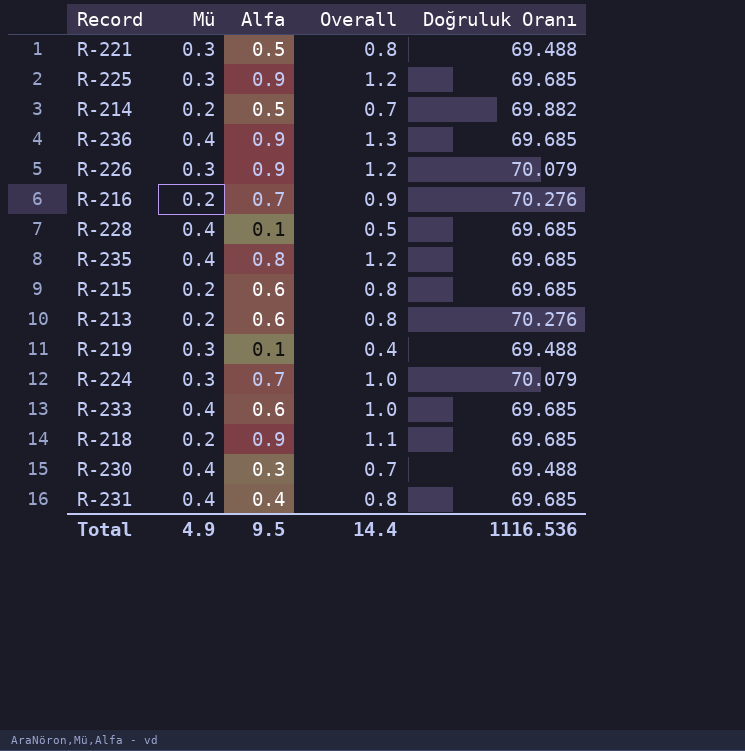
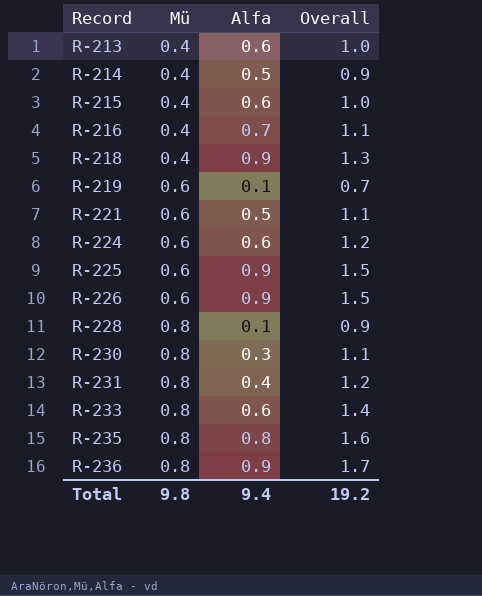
row order: none -> Record ascending
column Doğruluk Oranı | position: 5 -> none
R-213 | Mü: 0.2 -> 0.4
R-213 | Overall: 0.8 -> 1.0
R-214 | Mü: 0.2 -> 0.4
R-214 | Overall: 0.7 -> 0.9
R-215 | Mü: 0.2 -> 0.4
R-215 | Overall: 0.8 -> 1.0
R-216 | Mü: 0.2 -> 0.4
R-216 | Overall: 0.9 -> 1.1
R-218 | Mü: 0.2 -> 0.4
R-218 | Overall: 1.1 -> 1.3
R-219 | Mü: 0.3 -> 0.6
R-219 | Overall: 0.4 -> 0.7
R-221 | Mü: 0.3 -> 0.6
R-221 | Overall: 0.8 -> 1.1
R-224 | Mü: 0.3 -> 0.6
R-224 | Alfa: 0.7 -> 0.6
R-224 | Overall: 1.0 -> 1.2
R-225 | Mü: 0.3 -> 0.6
R-225 | Overall: 1.2 -> 1.5
R-226 | Mü: 0.3 -> 0.6
R-226 | Overall: 1.2 -> 1.5
R-228 | Mü: 0.4 -> 0.8
R-228 | Overall: 0.5 -> 0.9
R-230 | Mü: 0.4 -> 0.8
R-230 | Overall: 0.7 -> 1.1
R-231 | Mü: 0.4 -> 0.8
R-231 | Overall: 0.8 -> 1.2
R-233 | Mü: 0.4 -> 0.8
R-233 | Overall: 1.0 -> 1.4
R-235 | Mü: 0.4 -> 0.8
R-235 | Overall: 1.2 -> 1.6
R-236 | Mü: 0.4 -> 0.8
R-236 | Overall: 1.3 -> 1.7
Total | Mü: 4.9 -> 9.8
Total | Alfa: 9.5 -> 9.4
Total | Overall: 14.4 -> 19.2

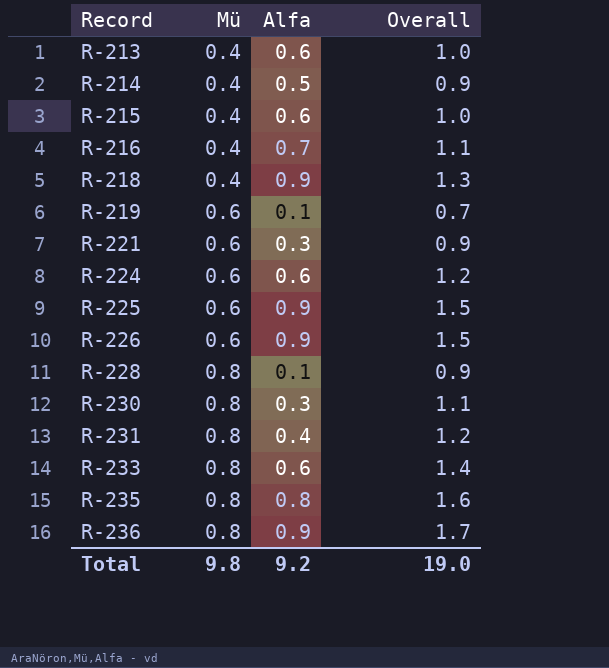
R-221 | Alfa: 0.5 -> 0.3
R-221 | Overall: 1.1 -> 0.9
Total | Alfa: 9.4 -> 9.2
Total | Overall: 19.2 -> 19.0

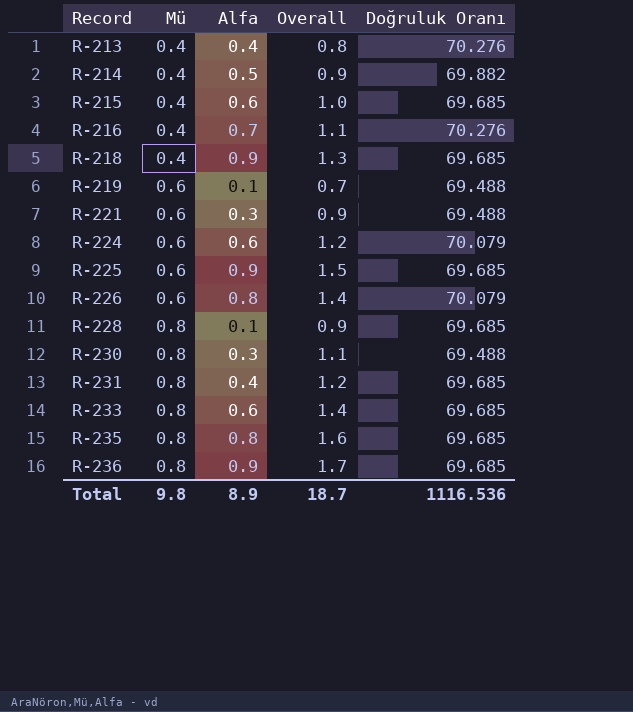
column Doğruluk Oranı | position: none -> 5
R-213 | Alfa: 0.6 -> 0.4
R-213 | Overall: 1.0 -> 0.8
R-226 | Alfa: 0.9 -> 0.8
R-226 | Overall: 1.5 -> 1.4
Total | Alfa: 9.2 -> 8.9
Total | Overall: 19.0 -> 18.7

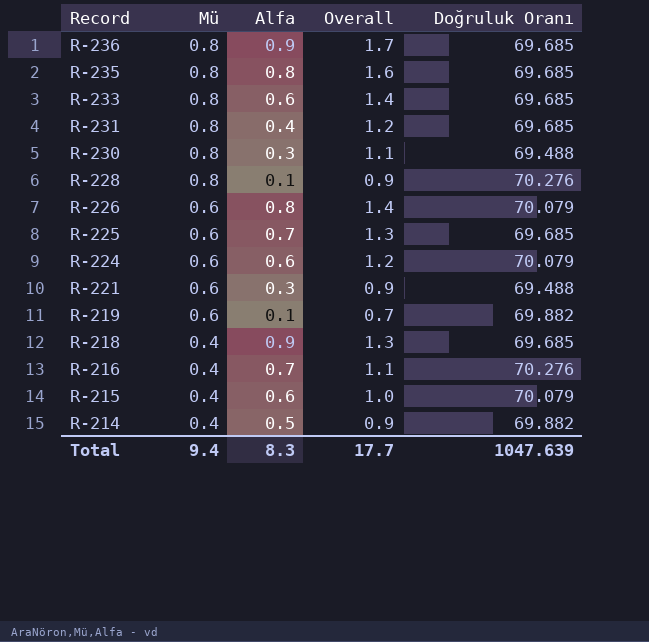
row order: Record ascending -> Record descending
row R-213: 0.4 | 0.4 | 0.8 | 70.276 -> none
R-228 | Doğruluk Oranı: 69.685 -> 70.276
R-225 | Alfa: 0.9 -> 0.7
R-225 | Overall: 1.5 -> 1.3
R-219 | Doğruluk Oranı: 69.488 -> 69.882
R-215 | Doğruluk Oranı: 69.685 -> 70.079
Total | Mü: 9.8 -> 9.4
Total | Alfa: 8.9 -> 8.3
Total | Overall: 18.7 -> 17.7
Total | Doğruluk Oranı: 1116.536 -> 1047.639

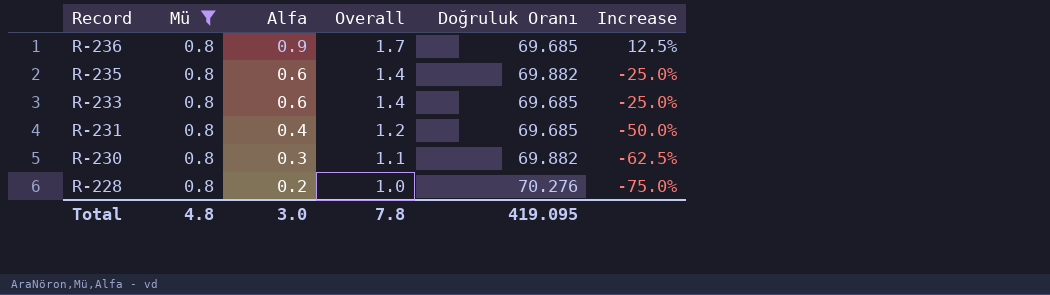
filter: none -> Mü = 0.8
column Increase | formula: none -> ([Alfa] - [Mü]) / [Mü]
R-235 | Alfa: 0.8 -> 0.6
R-235 | Overall: 1.6 -> 1.4
R-235 | Doğruluk Oranı: 69.685 -> 69.882
R-230 | Doğruluk Oranı: 69.488 -> 69.882
R-228 | Alfa: 0.1 -> 0.2
R-228 | Overall: 0.9 -> 1.0
Total | Mü: 9.4 -> 4.8
Total | Alfa: 8.3 -> 3.0
Total | Overall: 17.7 -> 7.8
Total | Doğruluk Oranı: 1047.639 -> 419.095

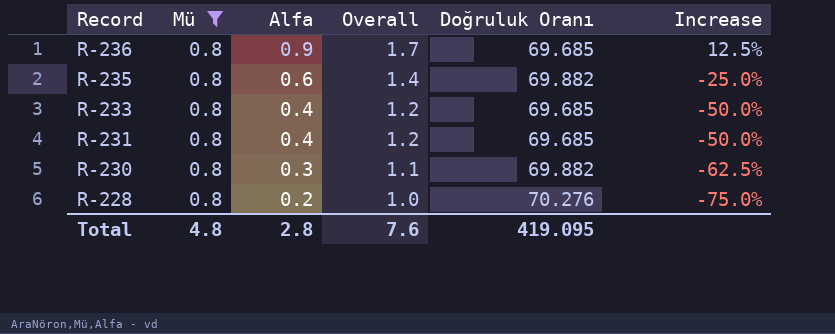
R-233 | Alfa: 0.6 -> 0.4
R-233 | Overall: 1.4 -> 1.2
R-233 | Increase: -25.0% -> -50.0%
Total | Alfa: 3.0 -> 2.8
Total | Overall: 7.8 -> 7.6

